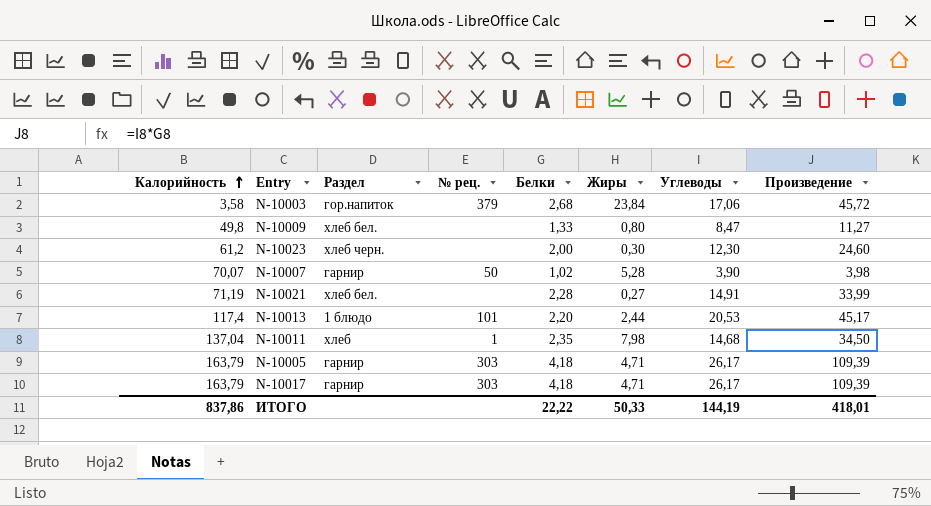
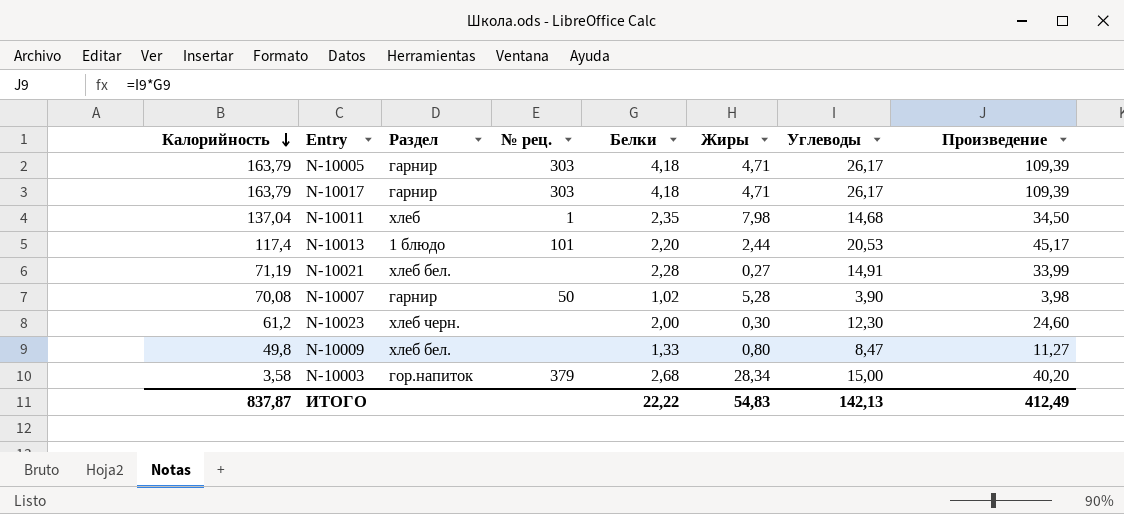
row order: Калорийность ascending -> Калорийность descending
N-10007 | Калорийность: 70,07 -> 70,08
N-10003 | Жиры: 23,84 -> 28,34
N-10003 | Углеводы: 17,06 -> 15,00
N-10003 | Произведение: 45,72 -> 40,20
ИТОГО | Калорийность: 837,86 -> 837,87
ИТОГО | Жиры: 50,33 -> 54,83
ИТОГО | Углеводы: 144,19 -> 142,13
ИТОГО | Произведение: 418,01 -> 412,49

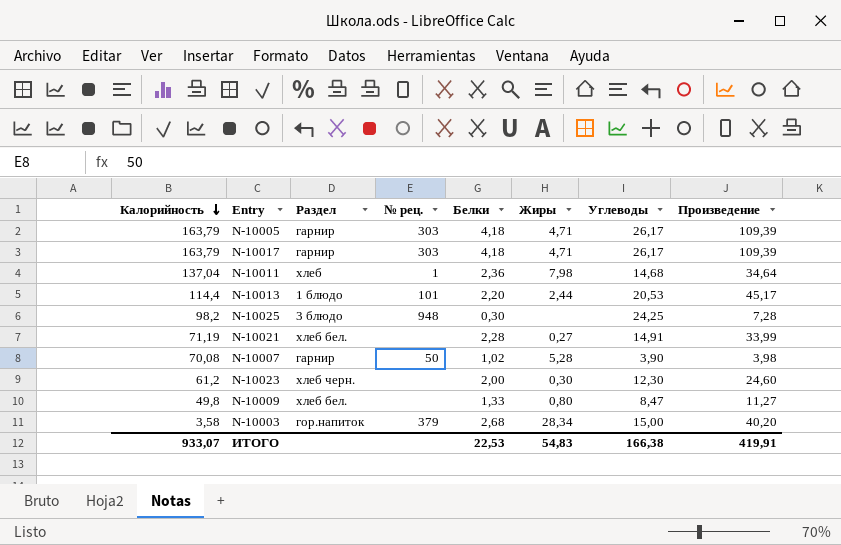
N-10011 | Белки: 2,35 -> 2,36
N-10011 | Произведение: 34,50 -> 34,64
N-10013 | Калорийность: 117,4 -> 114,4
row N-10025: none -> 98,2 | 3 блюдо | 948 | 0,30 | none | 24,25 | 7,28
ИТОГО | Калорийность: 837,87 -> 933,07
ИТОГО | Белки: 22,22 -> 22,53
ИТОГО | Углеводы: 142,13 -> 166,38
ИТОГО | Произведение: 412,49 -> 419,91

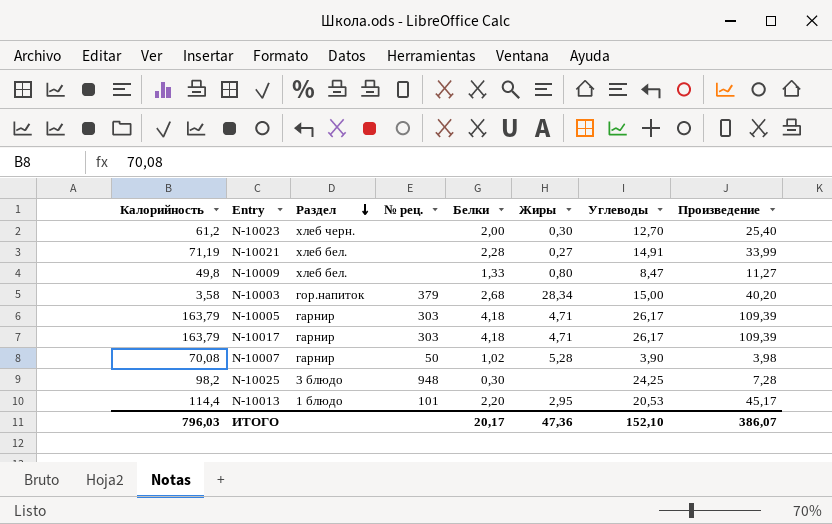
row order: Калорийность descending -> Раздел descending
row N-10011: 137,04 | хлеб | 1 | 2,36 | 7,98 | 14,68 | 34,64 -> none
N-10023 | Углеводы: 12,30 -> 12,70
N-10023 | Произведение: 24,60 -> 25,40
N-10013 | Жиры: 2,44 -> 2,95
ИТОГО | Калорийность: 933,07 -> 796,03
ИТОГО | Белки: 22,53 -> 20,17
ИТОГО | Жиры: 54,83 -> 47,36
ИТОГО | Углеводы: 166,38 -> 152,10
ИТОГО | Произведение: 419,91 -> 386,07

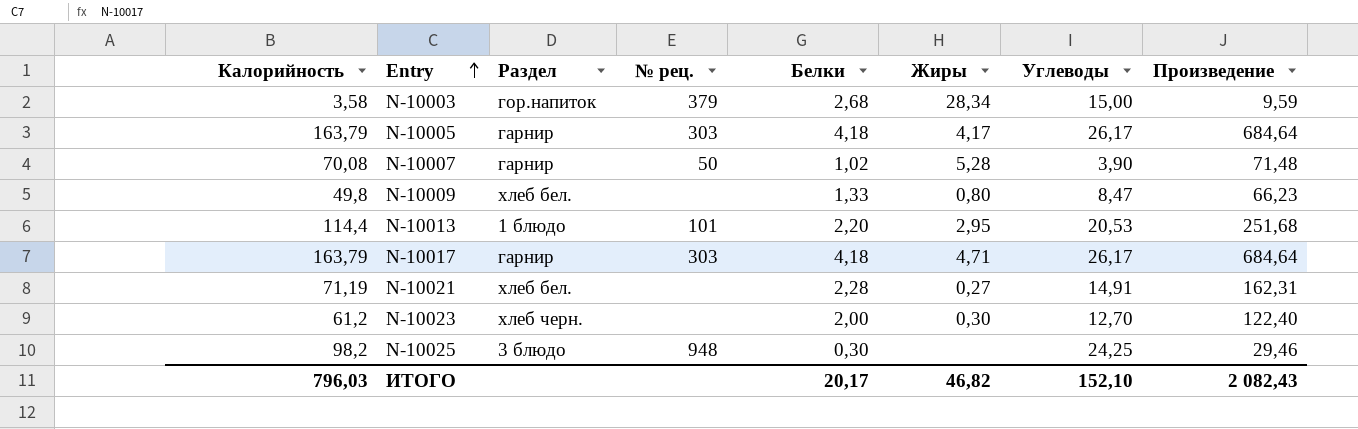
row order: Раздел descending -> Entry ascending
column Произведение | formula: [Белки] * [Углеводы] -> [Калорийность] * [Белки]
N-10005 | Жиры: 4,71 -> 4,17
ИТОГО | Жиры: 47,36 -> 46,82
ИТОГО | Произведение: 386,07 -> 2 082,43

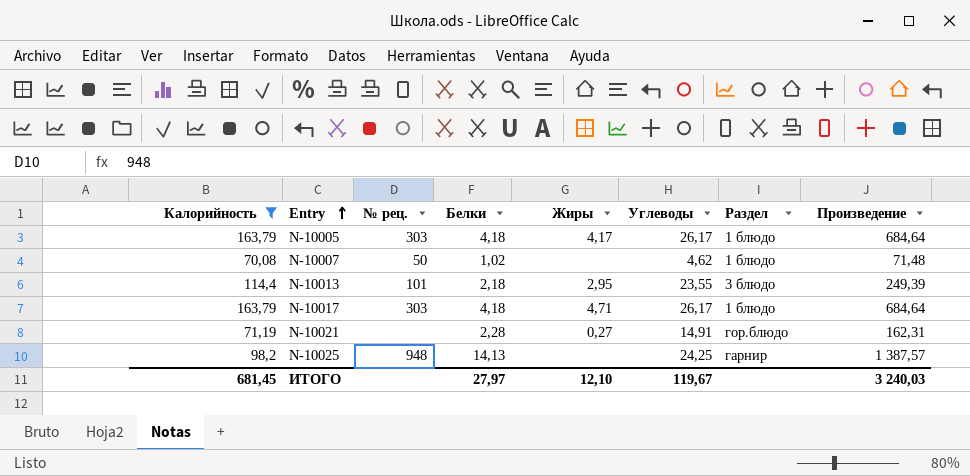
filter: none -> Калорийность >= 70,08
column Раздел | position: 3 -> 7
N-10005 | Раздел: гарнир -> 1 блюдо
N-10007 | Жиры: 5,28 -> none
N-10007 | Углеводы: 3,90 -> 4,62
N-10007 | Раздел: гарнир -> 1 блюдо
N-10013 | Белки: 2,20 -> 2,18
N-10013 | Углеводы: 20,53 -> 23,55
N-10013 | Раздел: 1 блюдо -> 3 блюдо
N-10013 | Произведение: 251,68 -> 249,39
N-10017 | Раздел: гарнир -> 1 блюдо
N-10021 | Раздел: хлеб бел. -> гор.блюдо
N-10025 | Белки: 0,30 -> 14,13
N-10025 | Раздел: 3 блюдо -> гарнир
N-10025 | Произведение: 29,46 -> 1 387,57
ИТОГО | Калорийность: 796,03 -> 681,45
ИТОГО | Белки: 20,17 -> 27,97
ИТОГО | Жиры: 46,82 -> 12,10
ИТОГО | Углеводы: 152,10 -> 119,67
ИТОГО | Произведение: 2 082,43 -> 3 240,03

